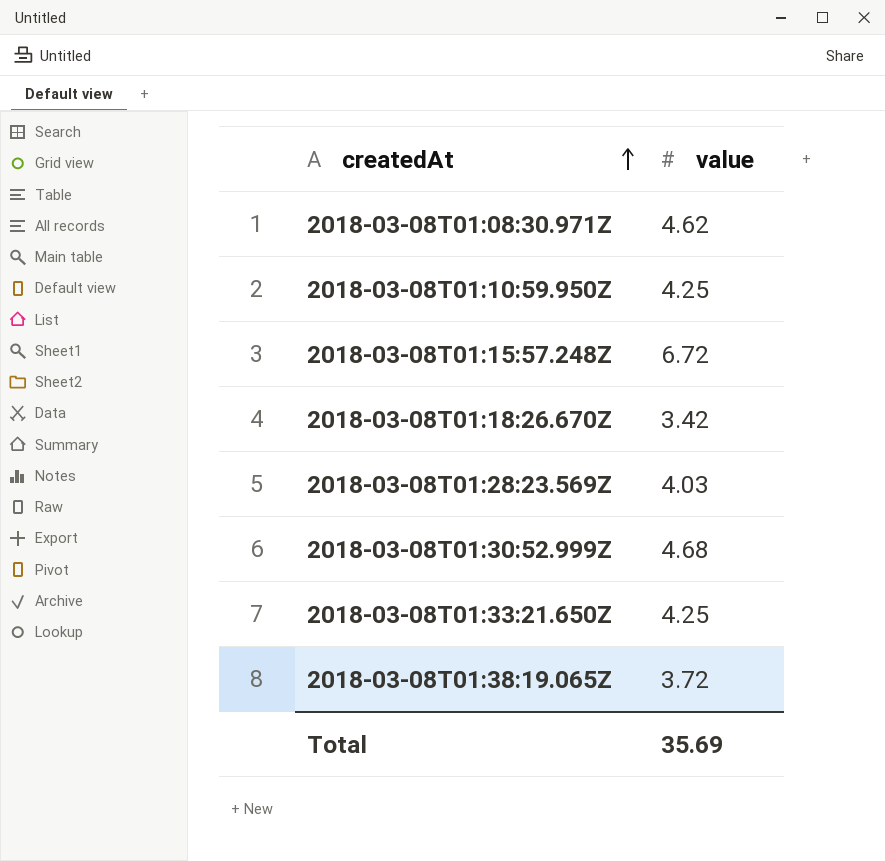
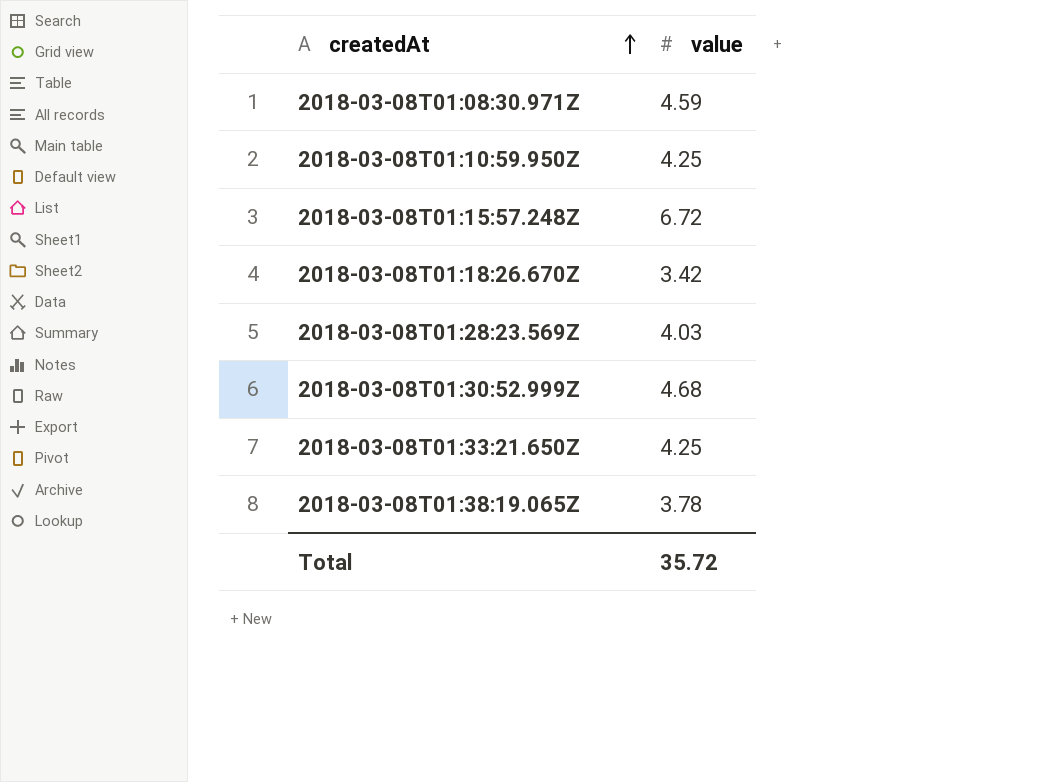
2018-03-08T01:08:30.971Z | value: 4.62 -> 4.59
2018-03-08T01:38:19.065Z | value: 3.72 -> 3.78
Total | value: 35.69 -> 35.72

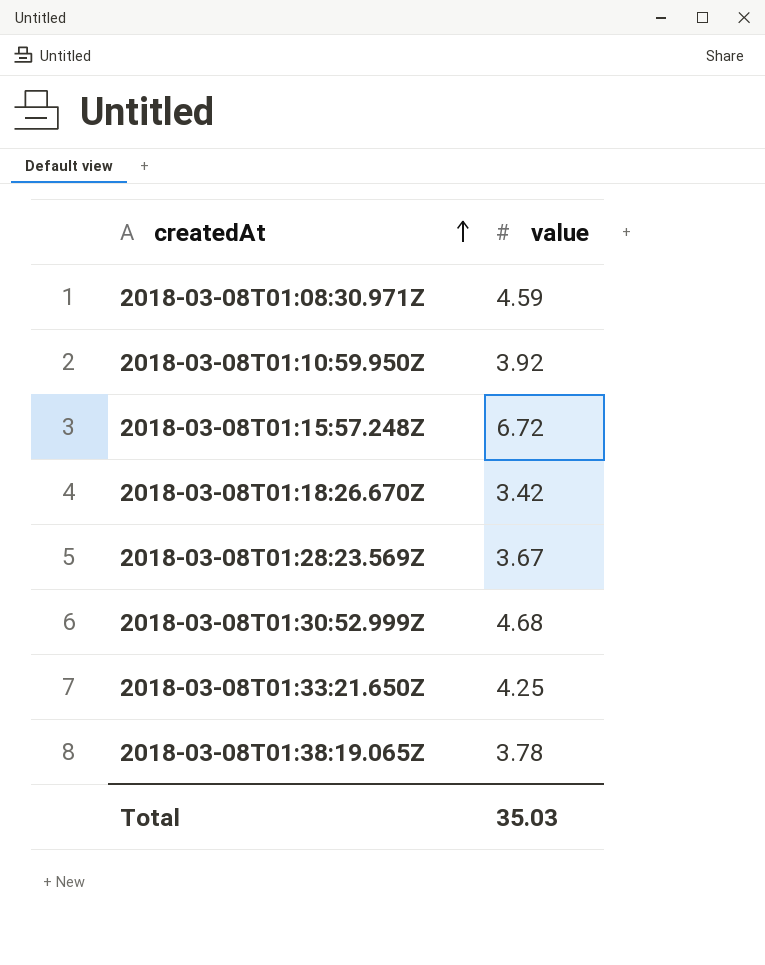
2018-03-08T01:10:59.950Z | value: 4.25 -> 3.92
2018-03-08T01:28:23.569Z | value: 4.03 -> 3.67
Total | value: 35.72 -> 35.03

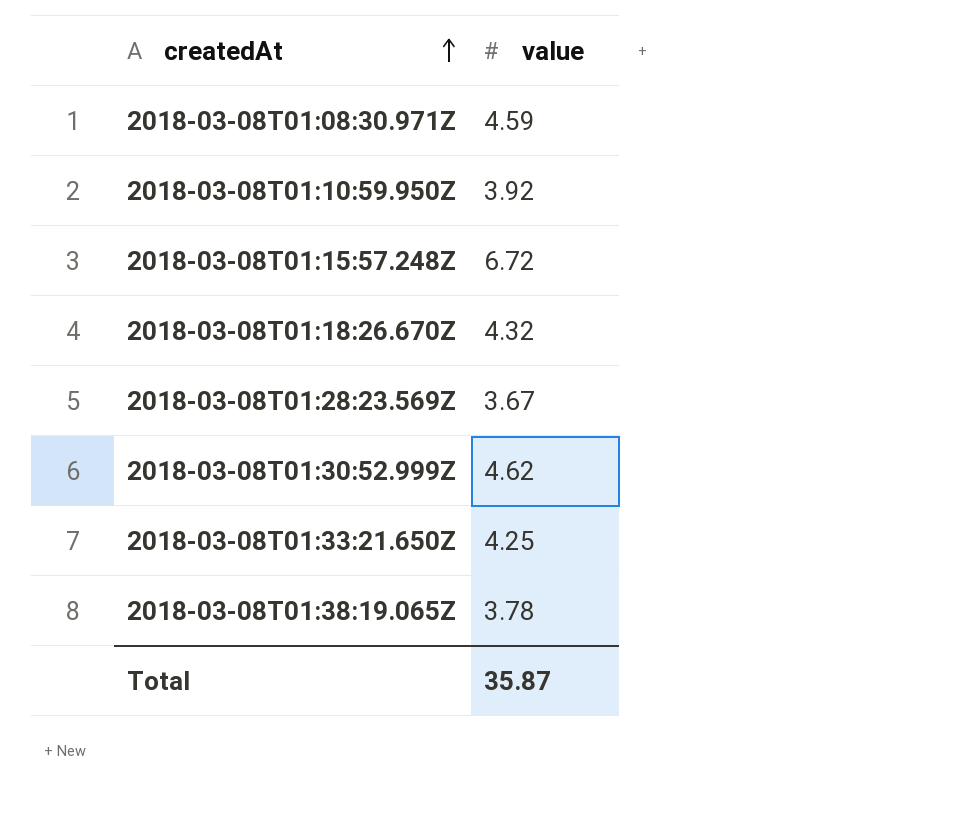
2018-03-08T01:18:26.670Z | value: 3.42 -> 4.32
2018-03-08T01:30:52.999Z | value: 4.68 -> 4.62
Total | value: 35.03 -> 35.87

